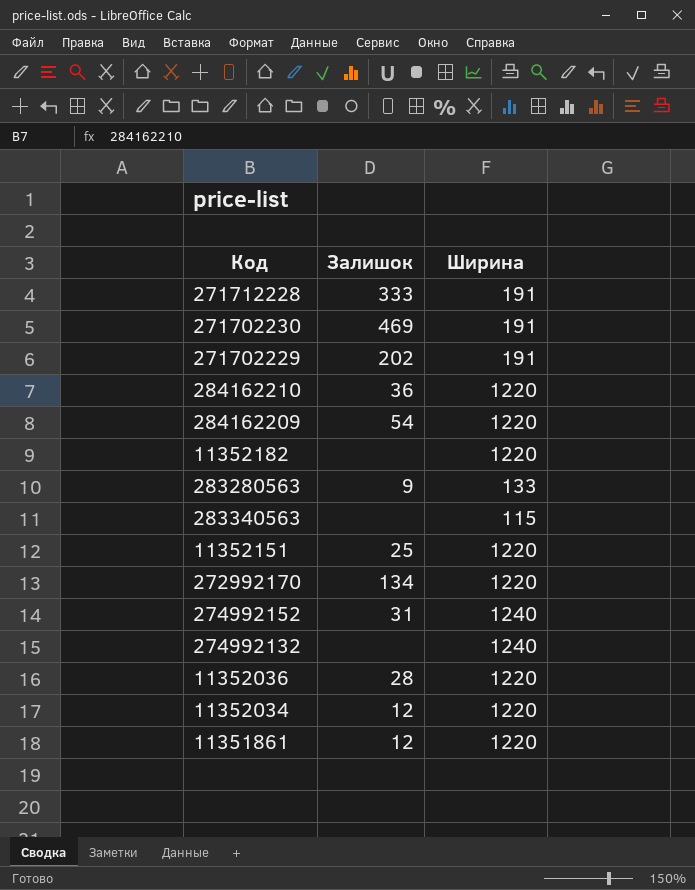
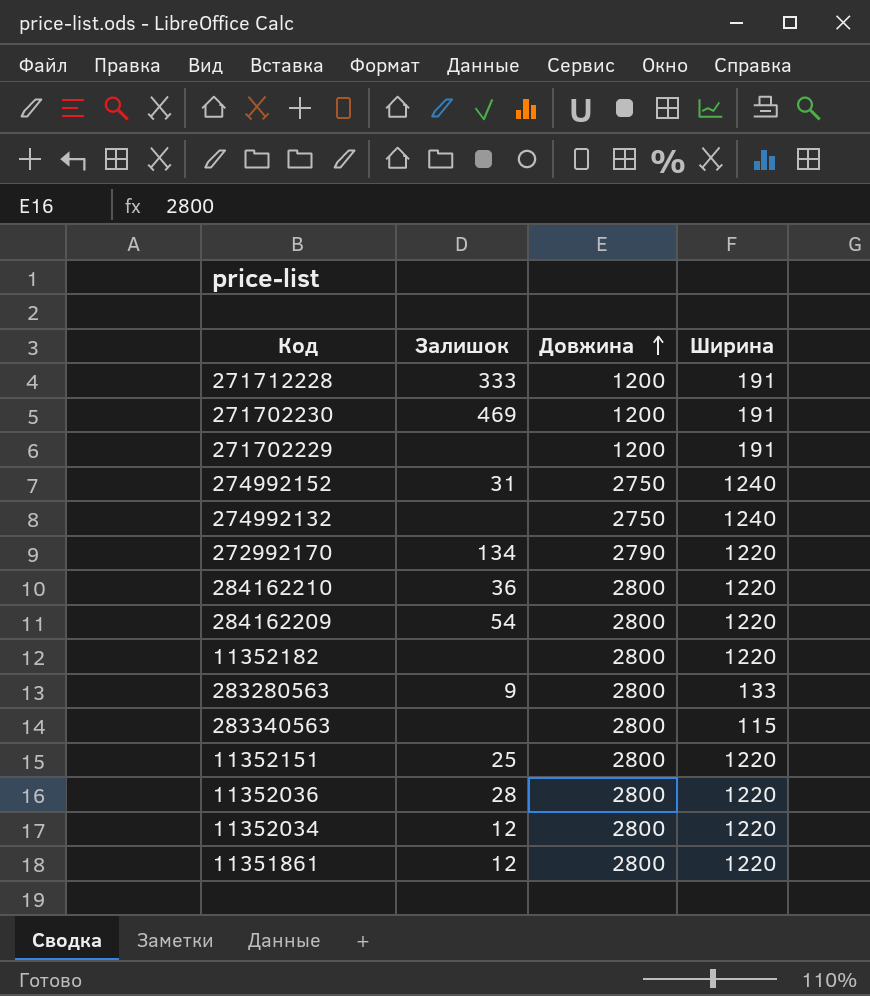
row order: none -> Довжина ascending
column Довжина | position: none -> 3
271702229 | Залишок: 202 -> none

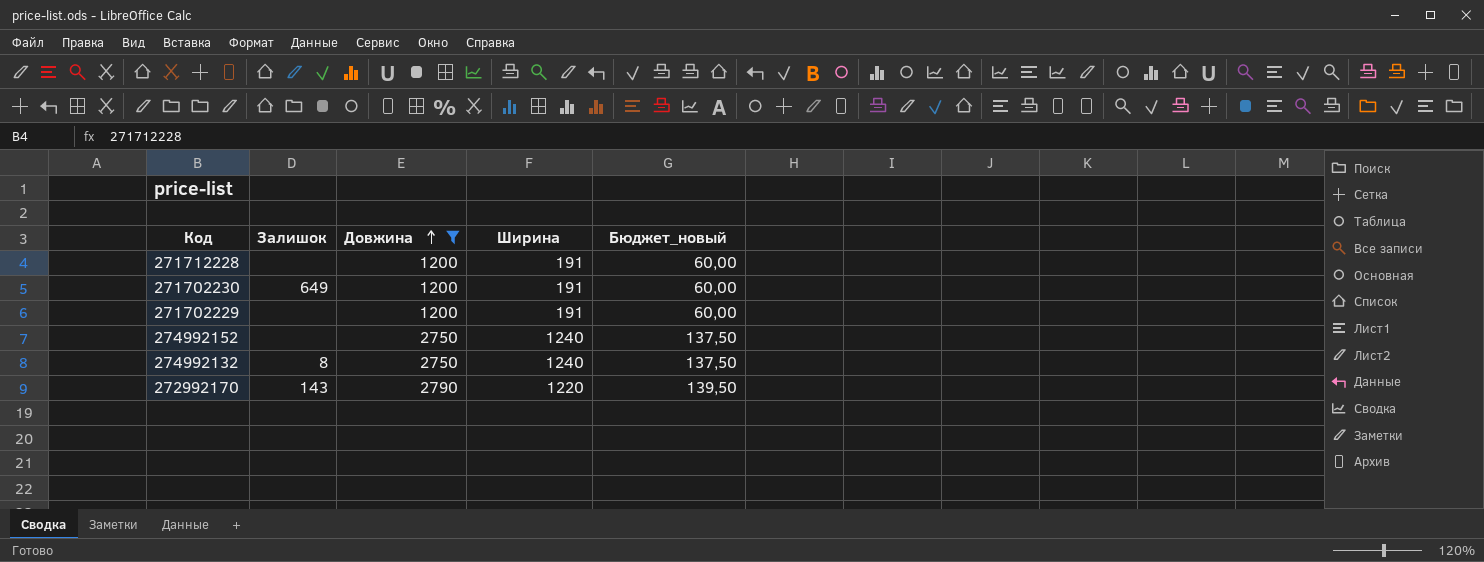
filter: none -> Довжина != 2800
column Бюджет_новый | formula: none -> [Довжина] * 0,05
271712228 | Залишок: 333 -> none
271702230 | Залишок: 469 -> 649
274992152 | Залишок: 31 -> none
274992132 | Залишок: none -> 8
272992170 | Залишок: 134 -> 143

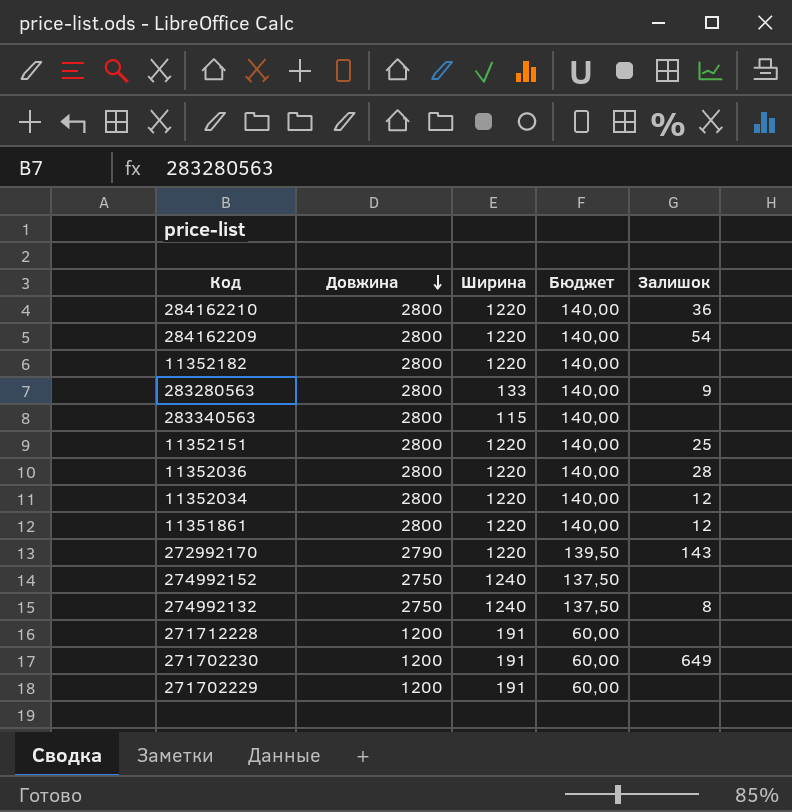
filter: Довжина != 2800 -> none
row order: Довжина ascending -> Довжина descending
column name: Бюджет_новый -> Бюджет
column Залишок | position: 2 -> 5

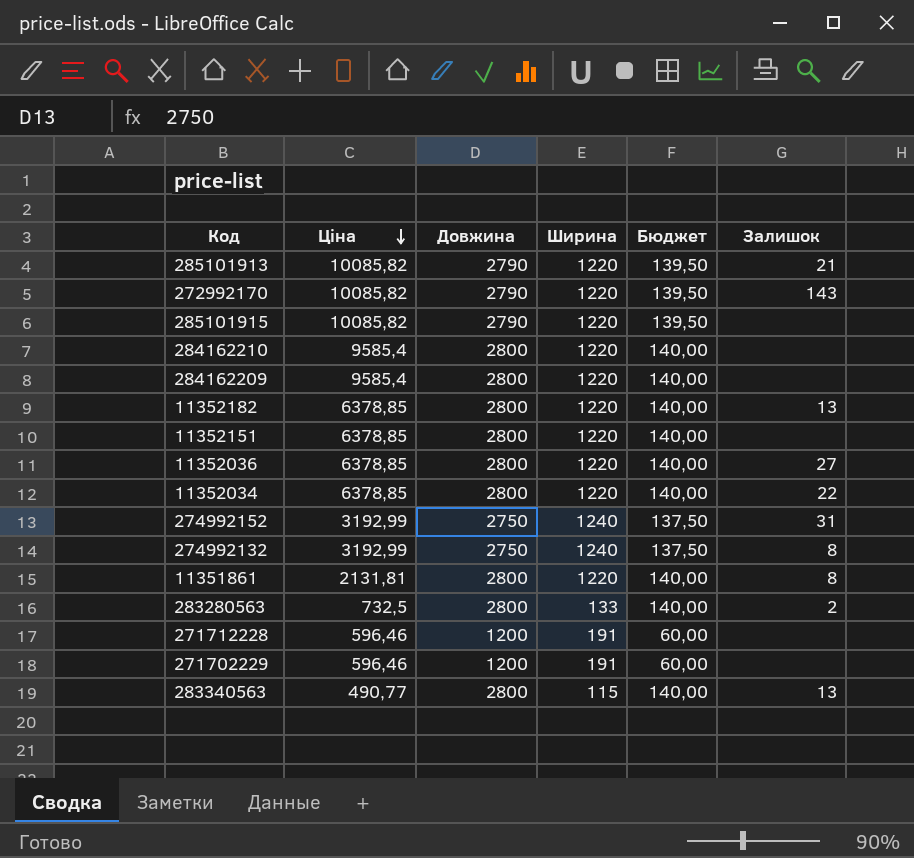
row order: Довжина descending -> Ціна descending
column Ціна | position: none -> 2
row 271702230: 1200 | 191 | 60,00 | 649 -> none
row 285101913: none -> 10085,82 | 2790 | 1220 | 139,50 | 21
row 285101915: none -> 10085,82 | 2790 | 1220 | 139,50 | none
284162210 | Залишок: 36 -> none
284162209 | Залишок: 54 -> none
11352182 | Залишок: none -> 13
11352151 | Залишок: 25 -> none
11352036 | Залишок: 28 -> 27
11352034 | Залишок: 12 -> 22
274992152 | Залишок: none -> 31
11351861 | Залишок: 12 -> 8
283280563 | Залишок: 9 -> 2
283340563 | Залишок: none -> 13

